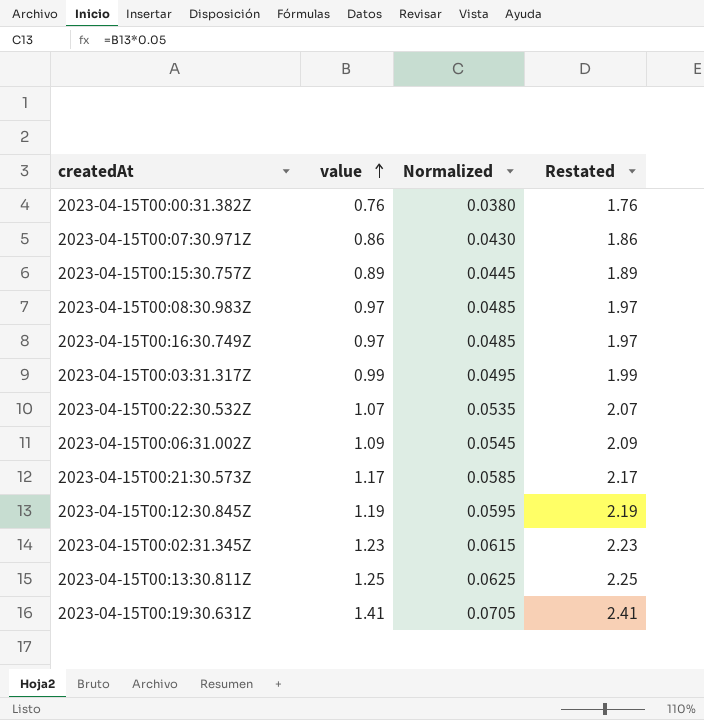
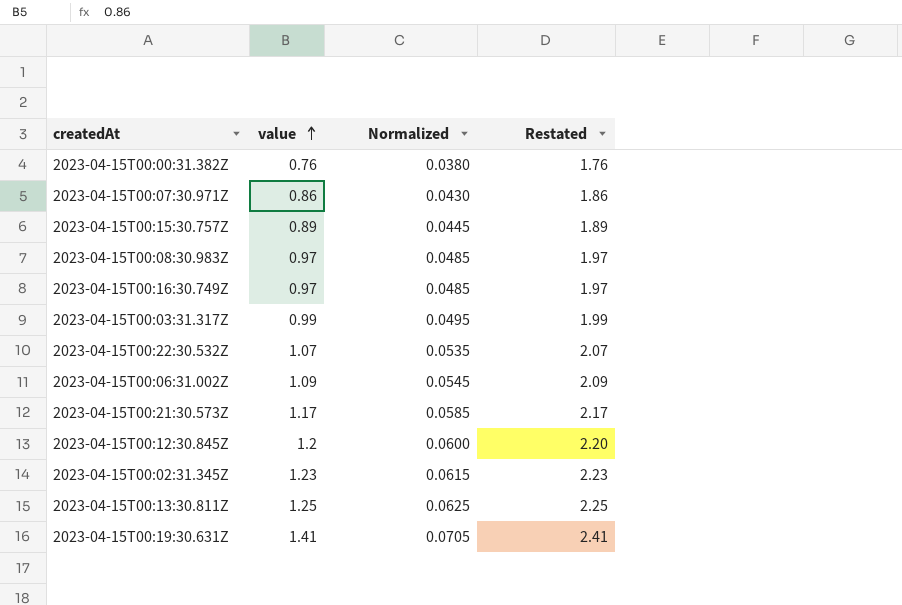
2023-04-15T00:12:30.845Z | value: 1.19 -> 1.2
2023-04-15T00:12:30.845Z | Normalized: 0.0595 -> 0.0600
2023-04-15T00:12:30.845Z | Restated: 2.19 -> 2.20

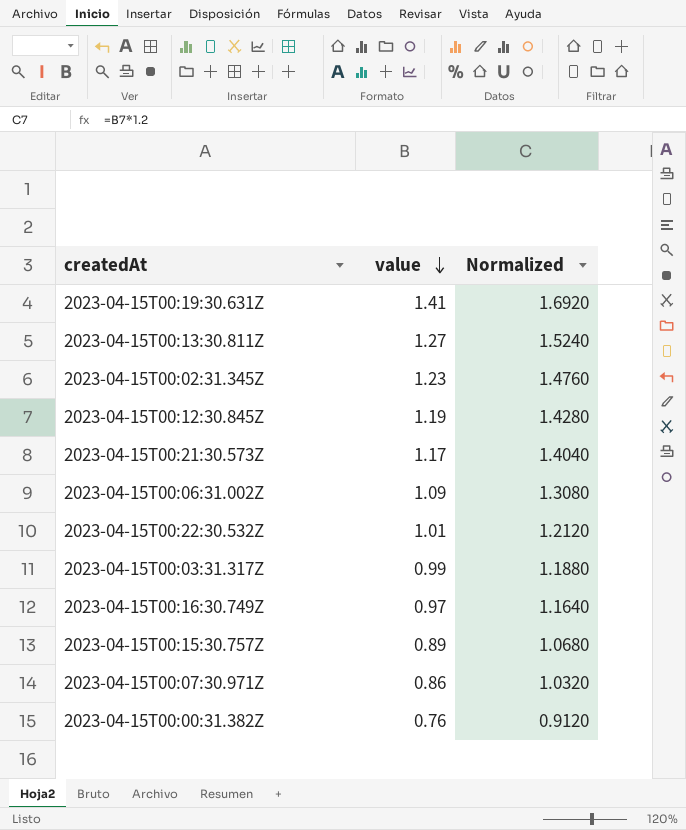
row order: value ascending -> value descending
column Restated | formula: [value] + 1 -> none
column Normalized | formula: [value] * 0.05 -> [value] * 1.2
row 2023-04-15T00:08:30.983Z: 0.97 | 0.0485 | 1.97 -> none
2023-04-15T00:13:30.811Z | value: 1.25 -> 1.27
2023-04-15T00:12:30.845Z | value: 1.2 -> 1.19
2023-04-15T00:22:30.532Z | value: 1.07 -> 1.01

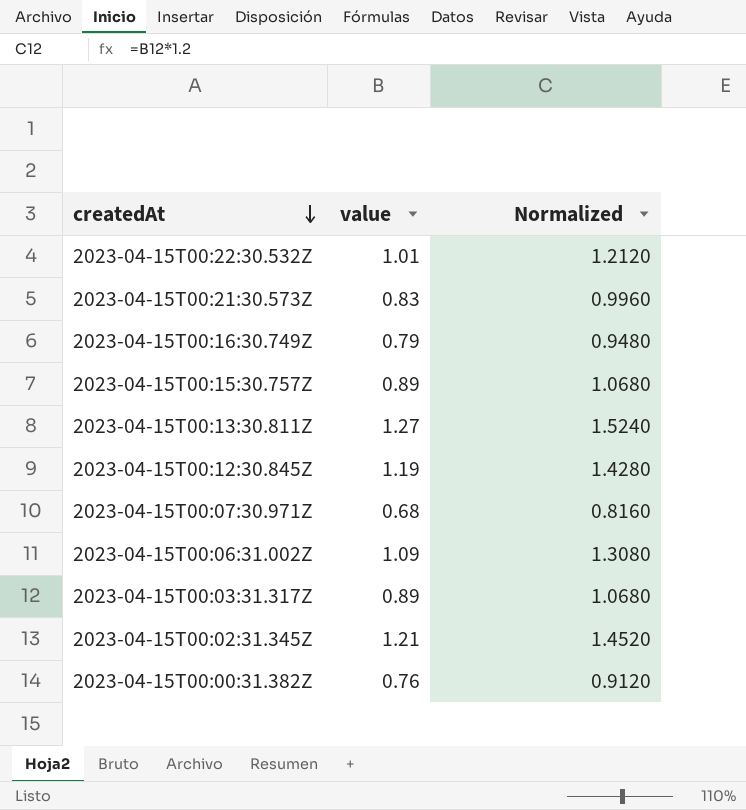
row order: value descending -> createdAt descending
row 2023-04-15T00:19:30.631Z: 1.41 | 1.6920 -> none
2023-04-15T00:21:30.573Z | value: 1.17 -> 0.83
2023-04-15T00:21:30.573Z | Normalized: 1.4040 -> 0.9960
2023-04-15T00:16:30.749Z | value: 0.97 -> 0.79
2023-04-15T00:16:30.749Z | Normalized: 1.1640 -> 0.9480
2023-04-15T00:07:30.971Z | value: 0.86 -> 0.68
2023-04-15T00:07:30.971Z | Normalized: 1.0320 -> 0.8160
2023-04-15T00:03:31.317Z | value: 0.99 -> 0.89
2023-04-15T00:03:31.317Z | Normalized: 1.1880 -> 1.0680
2023-04-15T00:02:31.345Z | value: 1.23 -> 1.21
2023-04-15T00:02:31.345Z | Normalized: 1.4760 -> 1.4520

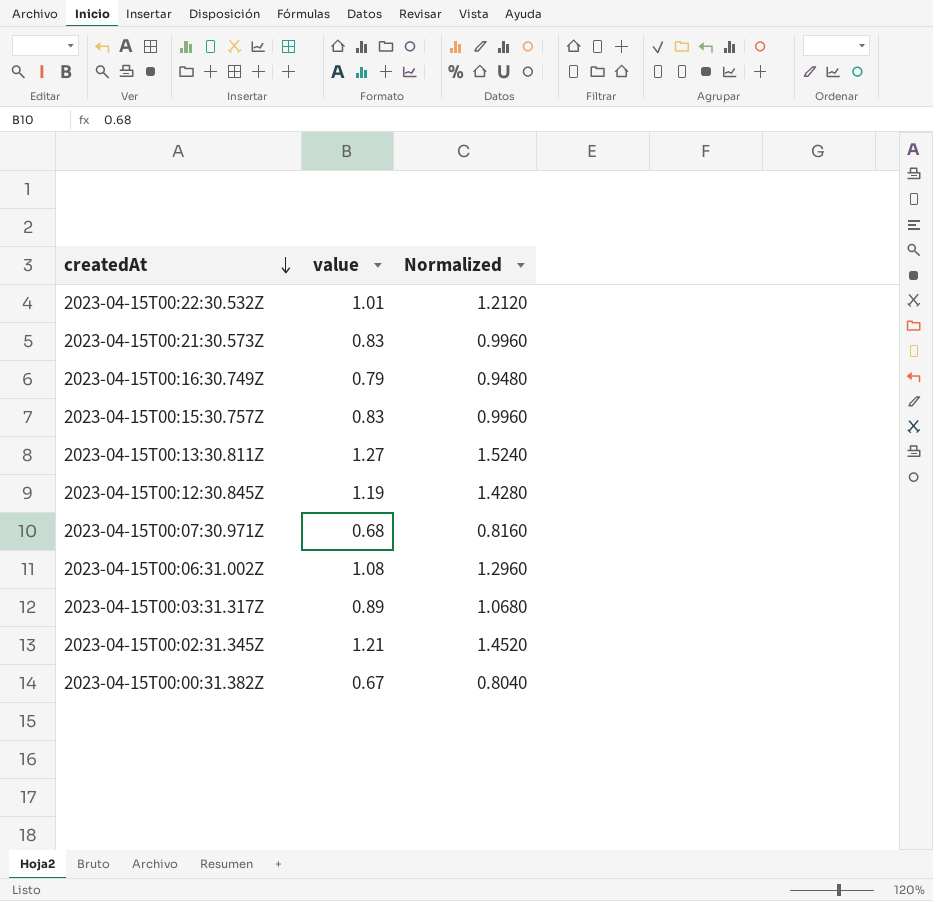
2023-04-15T00:15:30.757Z | value: 0.89 -> 0.83
2023-04-15T00:15:30.757Z | Normalized: 1.0680 -> 0.9960
2023-04-15T00:06:31.002Z | value: 1.09 -> 1.08
2023-04-15T00:06:31.002Z | Normalized: 1.3080 -> 1.2960
2023-04-15T00:00:31.382Z | value: 0.76 -> 0.67
2023-04-15T00:00:31.382Z | Normalized: 0.9120 -> 0.8040

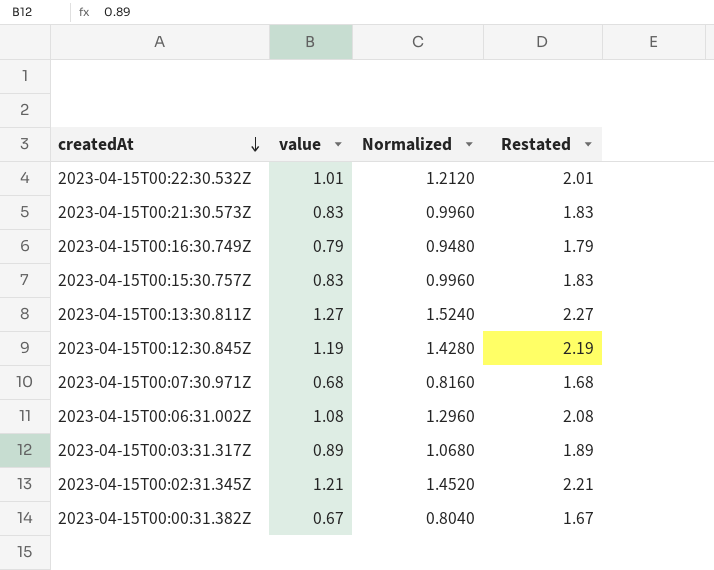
column Restated | formula: none -> [value] + 1

